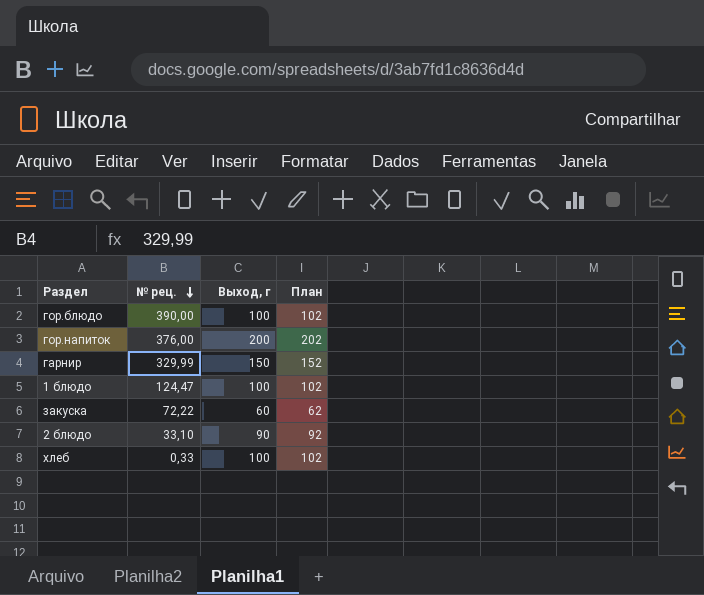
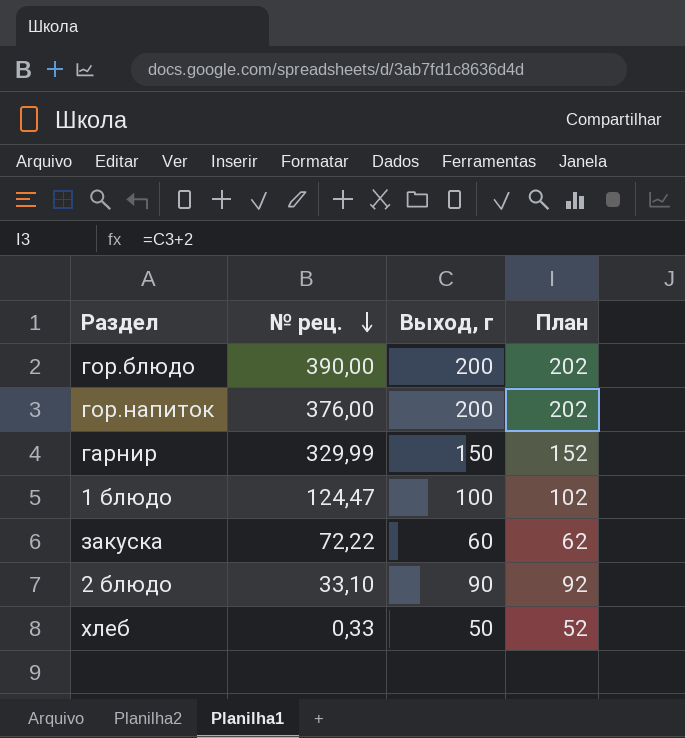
гор.блюдо | Выход, г: 100 -> 200
гор.блюдо | План: 102 -> 202
хлеб | Выход, г: 100 -> 50
хлеб | План: 102 -> 52

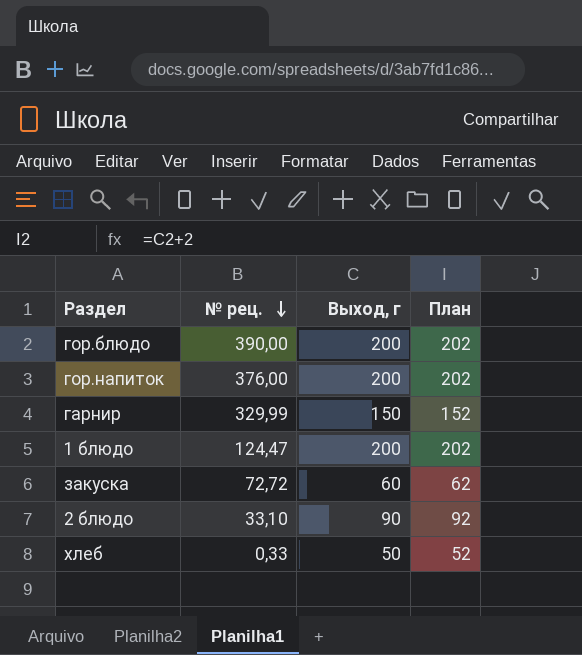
1 блюдо | Выход, г: 100 -> 200
1 блюдо | План: 102 -> 202
закуска | № рец.: 72,22 -> 72,72

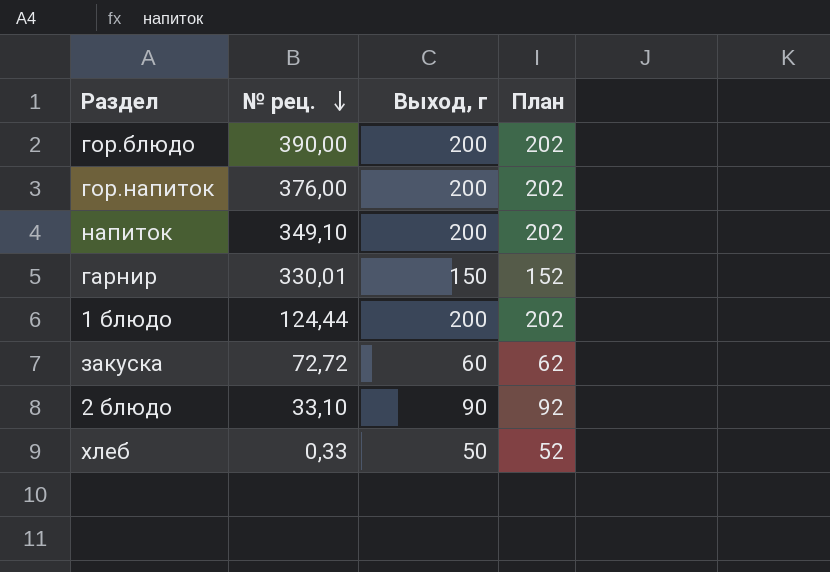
row напиток: none -> 349,10 | 200 | 202
гарнир | № рец.: 329,99 -> 330,01
1 блюдо | № рец.: 124,47 -> 124,44

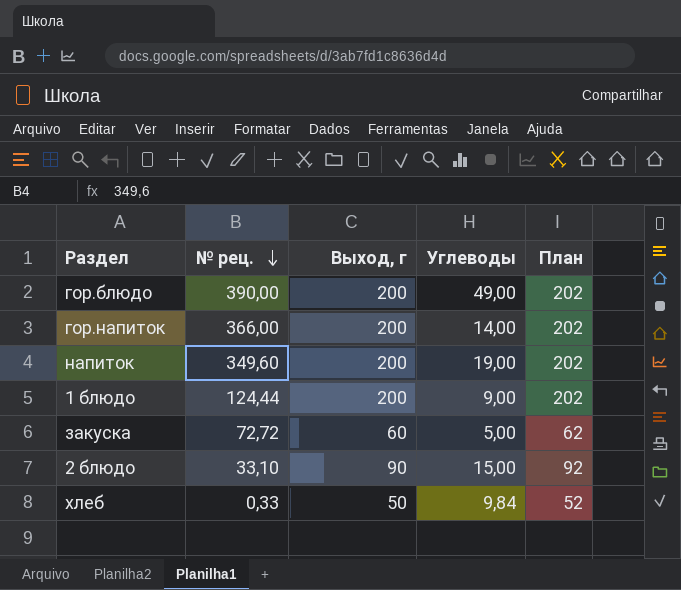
column Углеводы | position: none -> 4
row гарнир: 330,01 | 150 | 152 -> none
гор.напиток | № рец.: 376,00 -> 366,00
напиток | № рец.: 349,10 -> 349,60

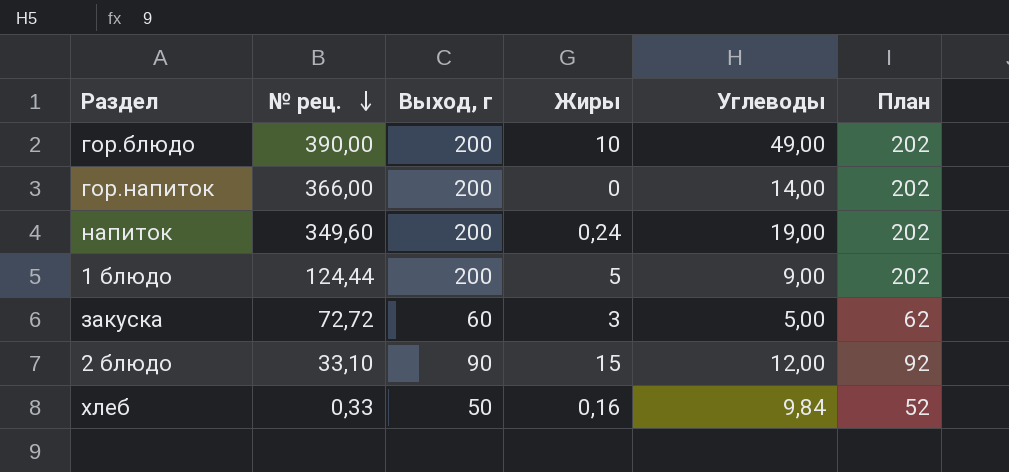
column Жиры | position: none -> 4
2 блюдо | Углеводы: 15,00 -> 12,00

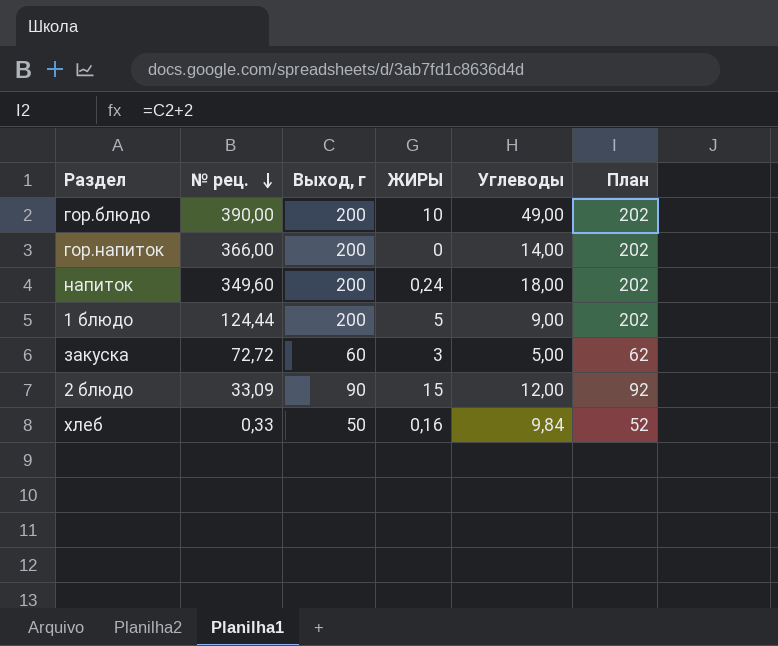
column name: Жиры -> ЖИРЫ
напиток | Углеводы: 19,00 -> 18,00
2 блюдо | № рец.: 33,10 -> 33,09

